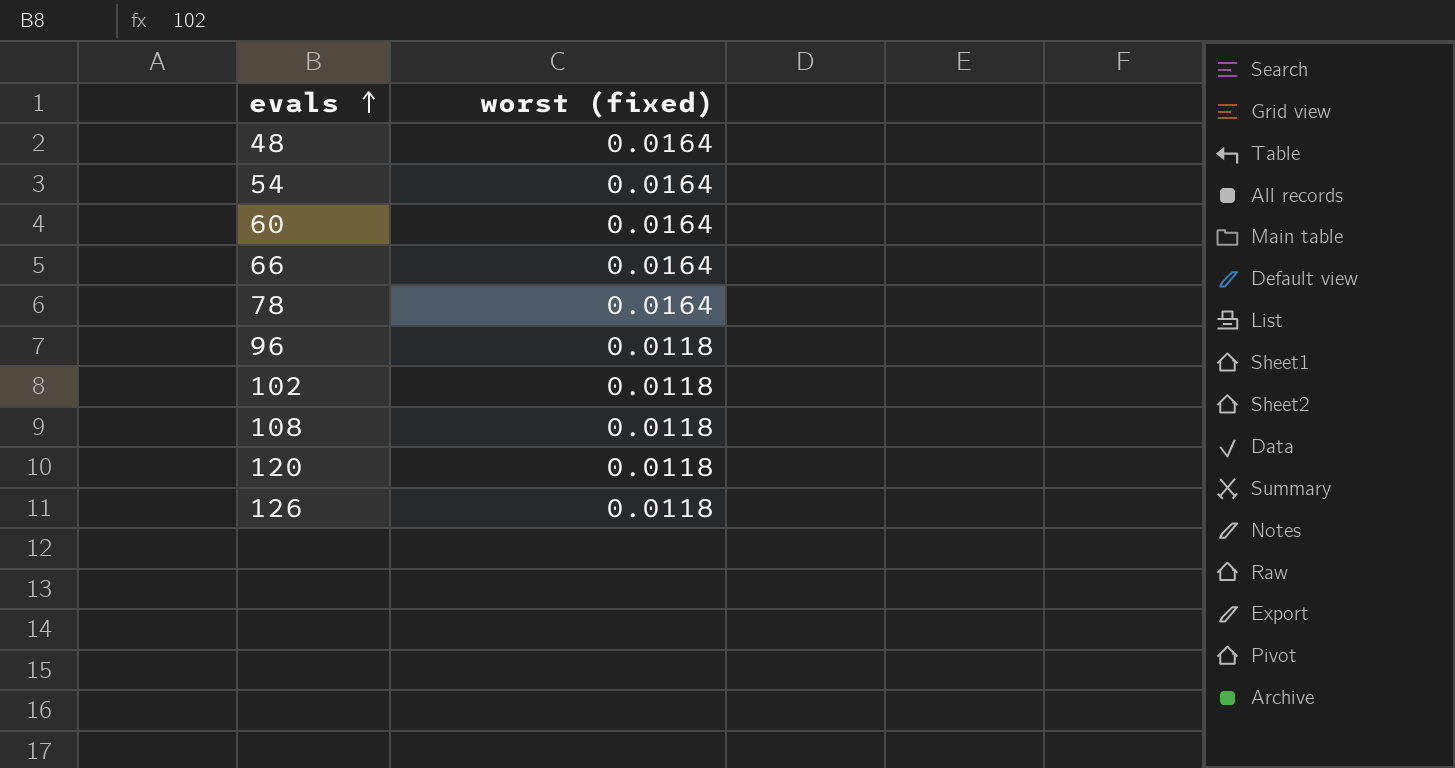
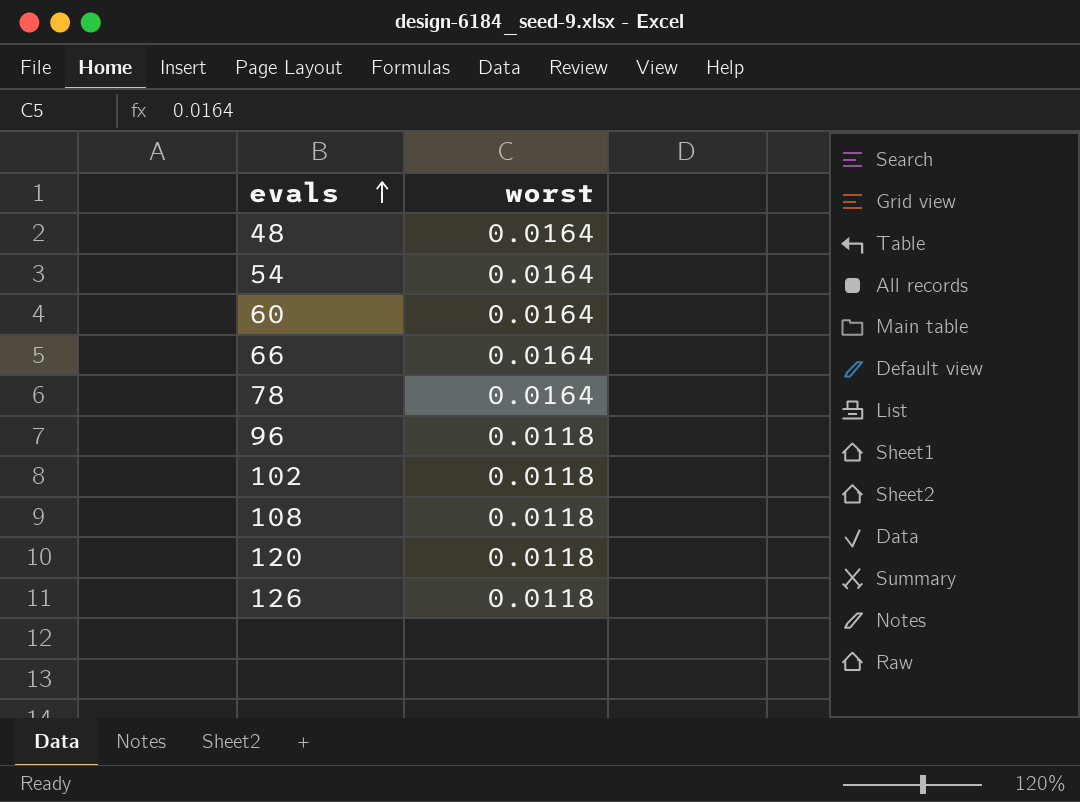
column name: worst (fixed) -> worst

